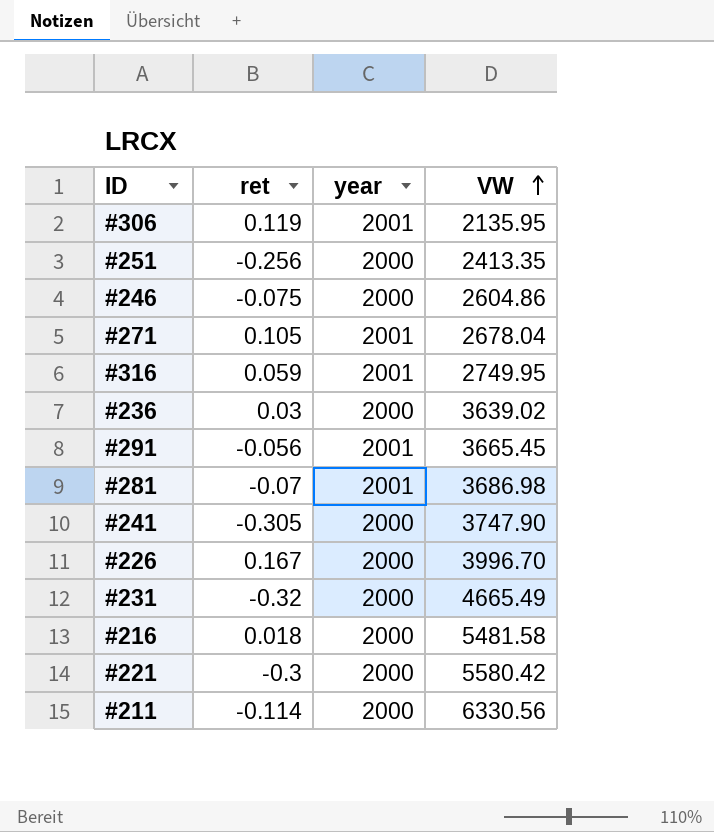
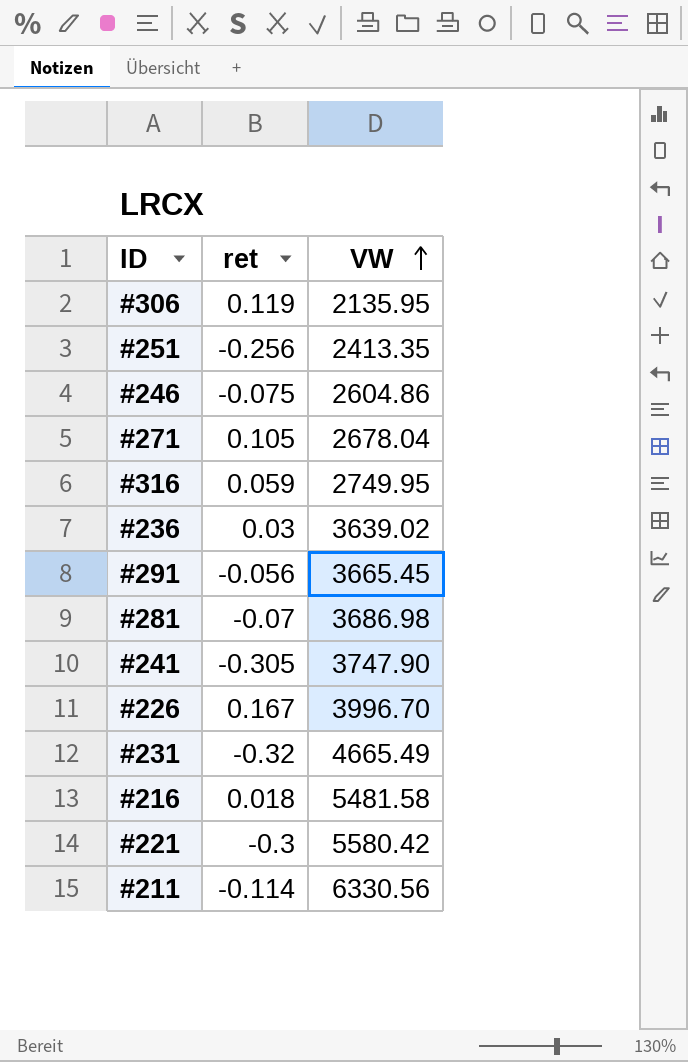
column year | position: 3 -> none

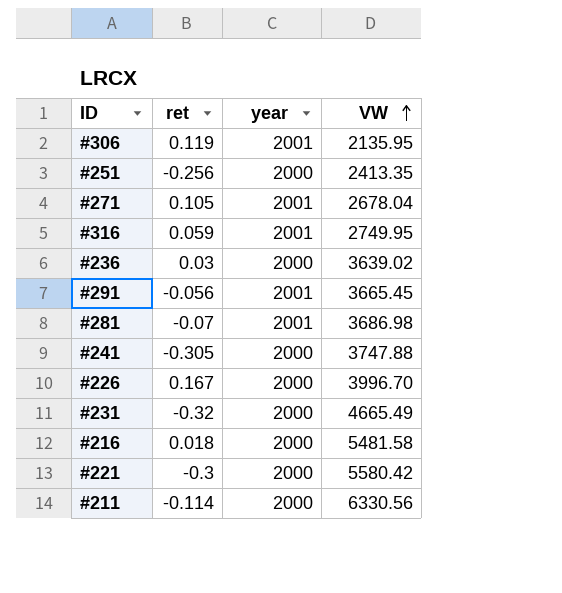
column year | position: none -> 3
row #246: -0.075 | 2604.86 -> none
#241 | VW: 3747.90 -> 3747.88

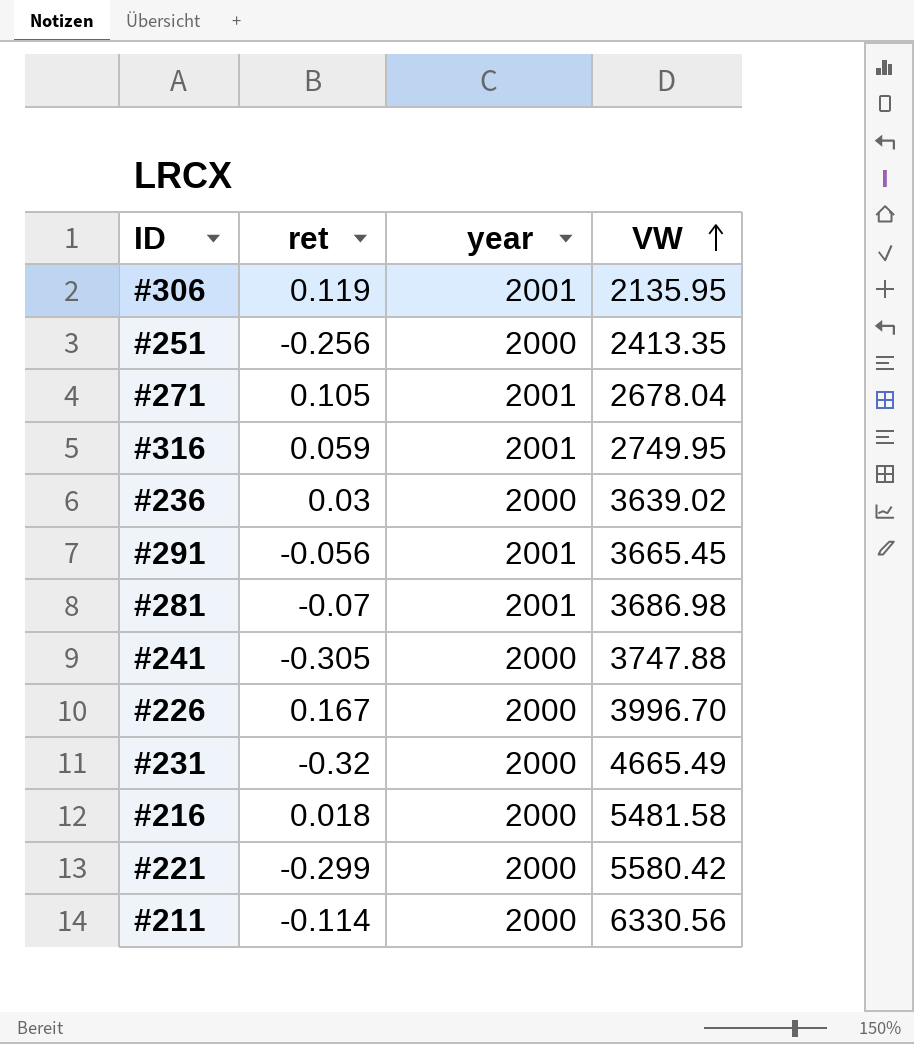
#221 | ret: -0.3 -> -0.299

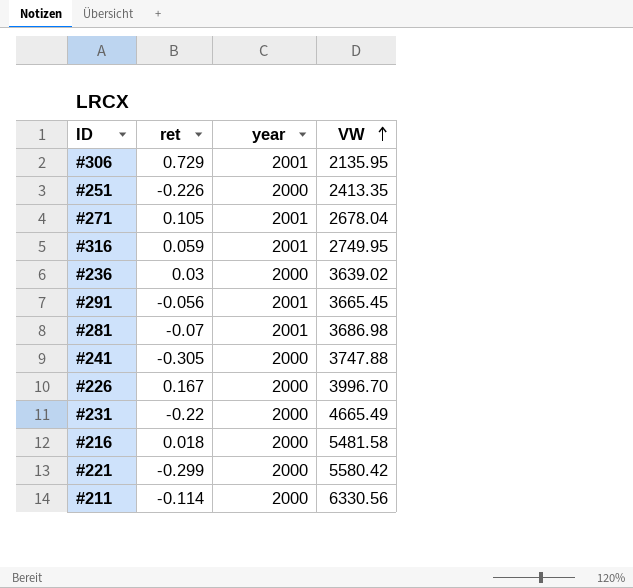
#306 | ret: 0.119 -> 0.729
#251 | ret: -0.256 -> -0.226
#231 | ret: -0.32 -> -0.22

